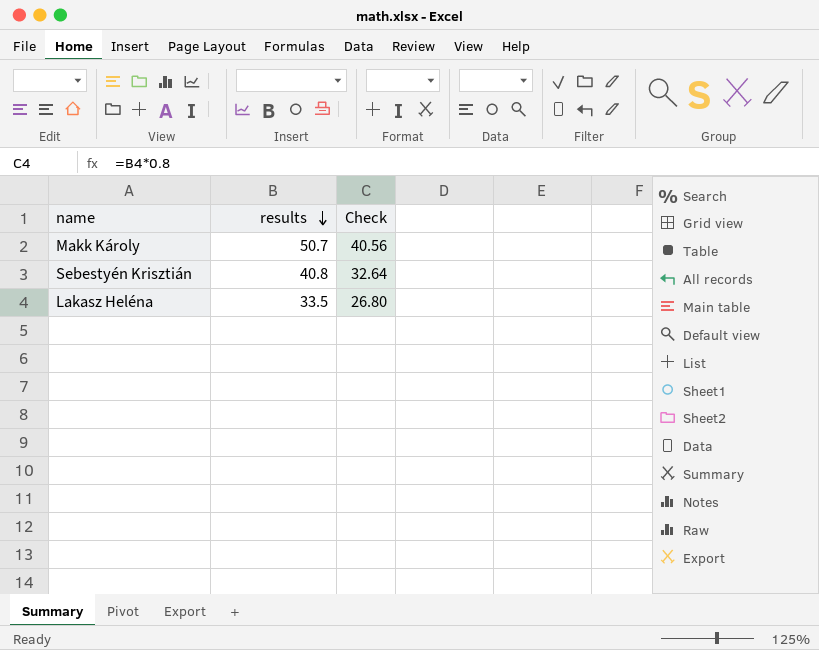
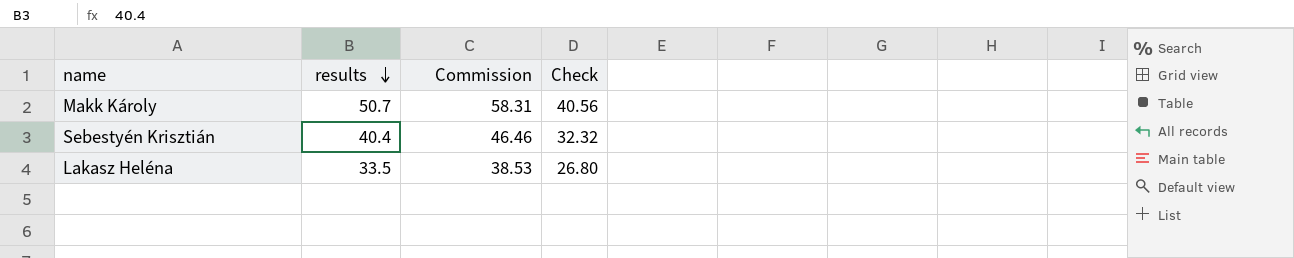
column Commission | formula: none -> [results] * 1.15
Sebestyén Krisztián | results: 40.8 -> 40.4
Sebestyén Krisztián | Check: 32.64 -> 32.32

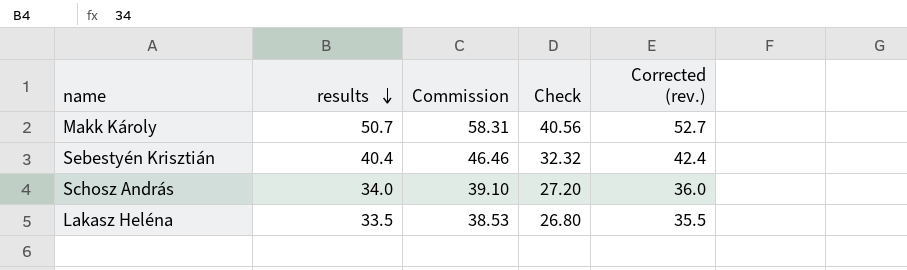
column Corrected (rev.) | formula: none -> [results] + 2
row Schosz András: none -> 34.0 | 39.10 | 27.20 | 36.0

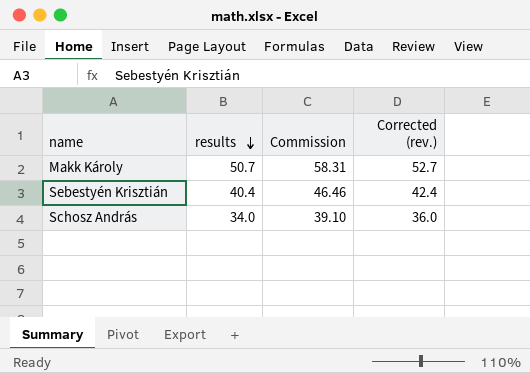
column Check | formula: [results] * 0.8 -> none
row Lakasz Heléna: 33.5 | 38.53 | 26.80 | 35.5 -> none

